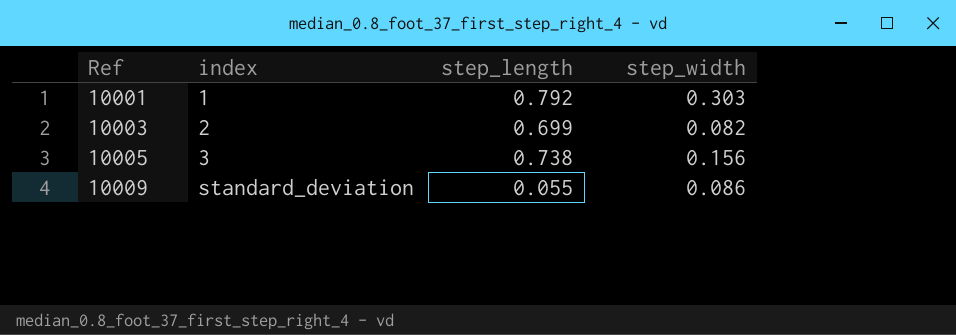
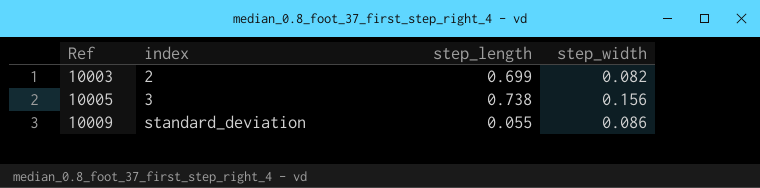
row 10001: 1 | 0.792 | 0.303 -> none

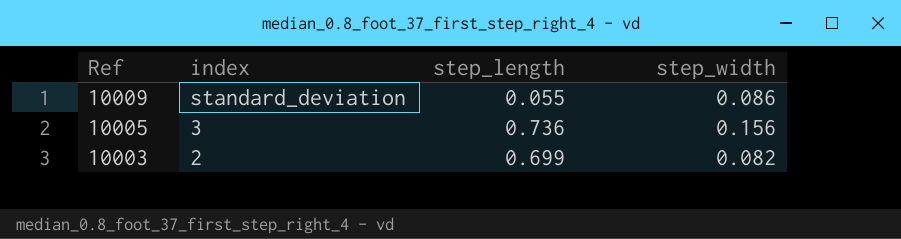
row order: Ref ascending -> Ref descending
10005 | step_length: 0.738 -> 0.736

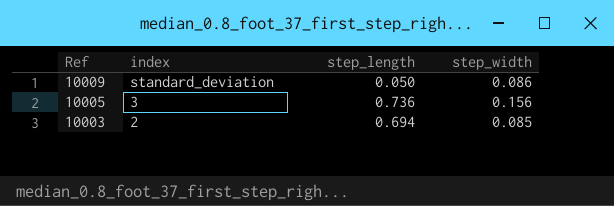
10009 | step_length: 0.055 -> 0.050
10003 | step_length: 0.699 -> 0.694
10003 | step_width: 0.082 -> 0.085

